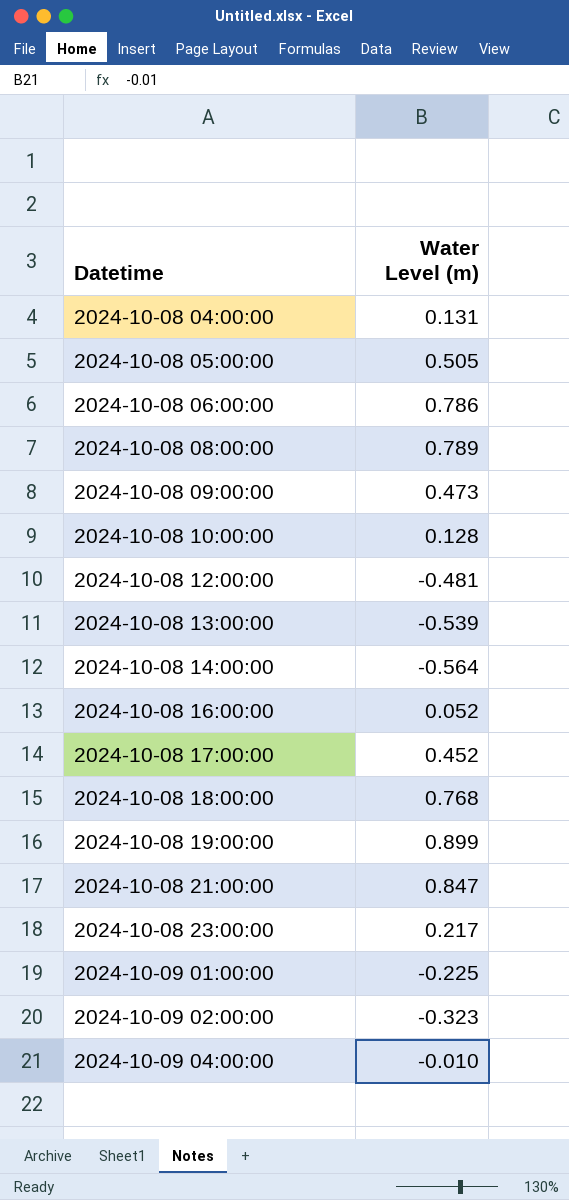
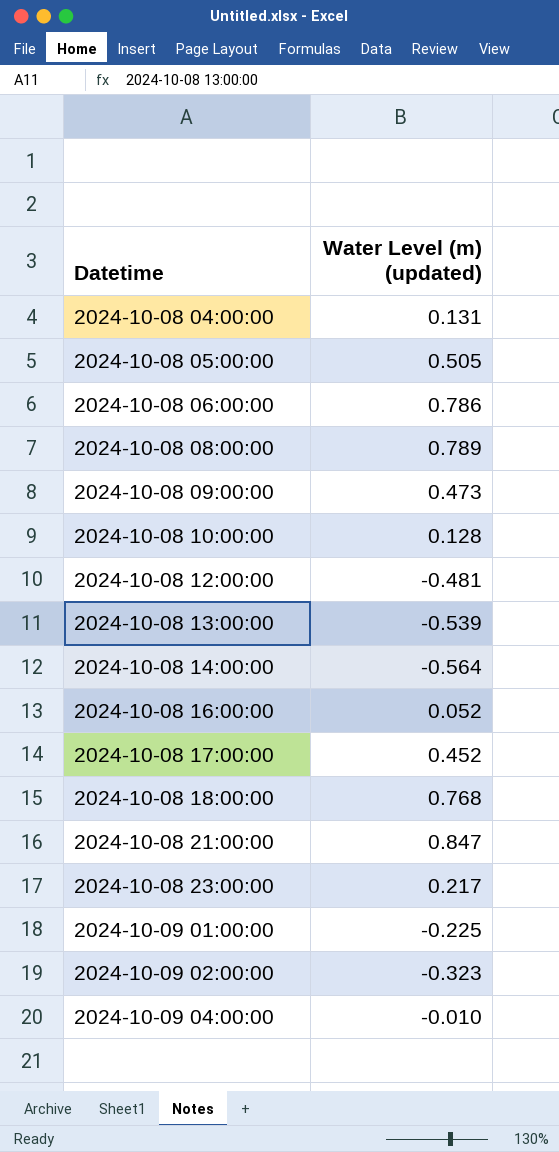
column name: Water Level (m) -> Water Level (m) (updated)
row 2024-10-08 19:00:00: 0.899 -> none

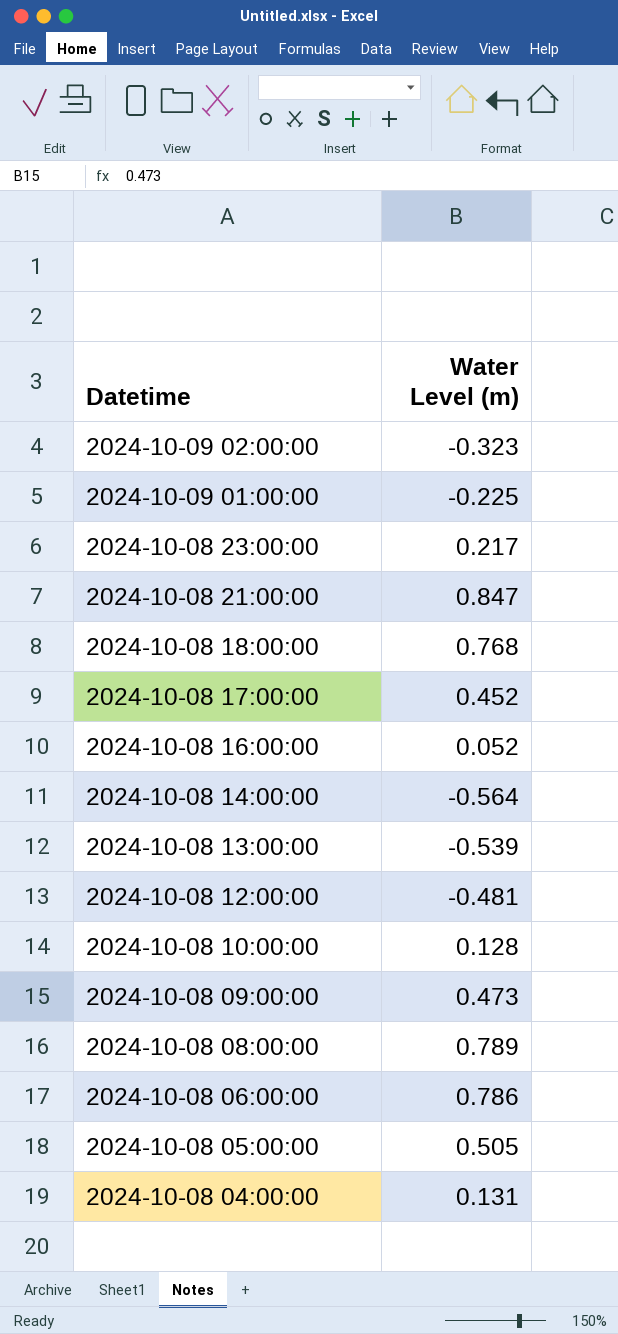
row order: Datetime ascending -> Datetime descending
column name: Water Level (m) (updated) -> Water Level (m)
row 2024-10-09 04:00:00: -0.010 -> none

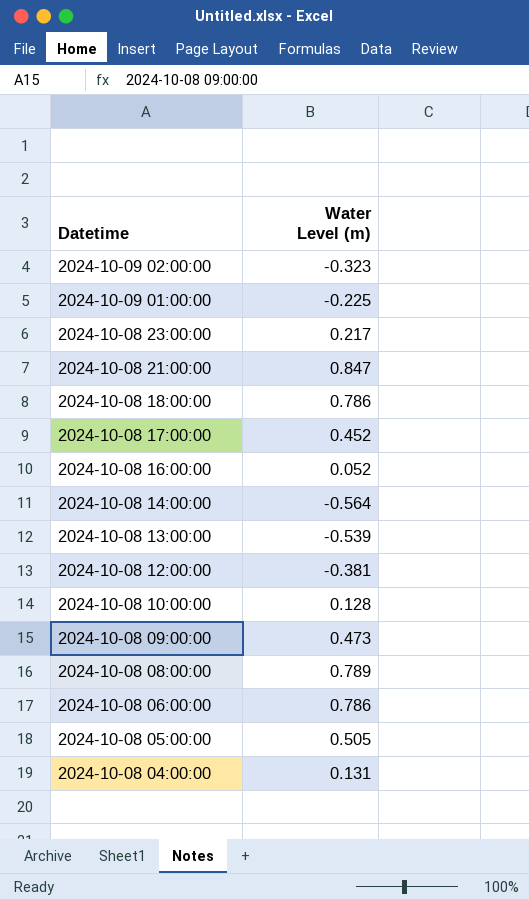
2024-10-08 18:00:00 | Water Level (m): 0.768 -> 0.786
2024-10-08 12:00:00 | Water Level (m): -0.481 -> -0.381

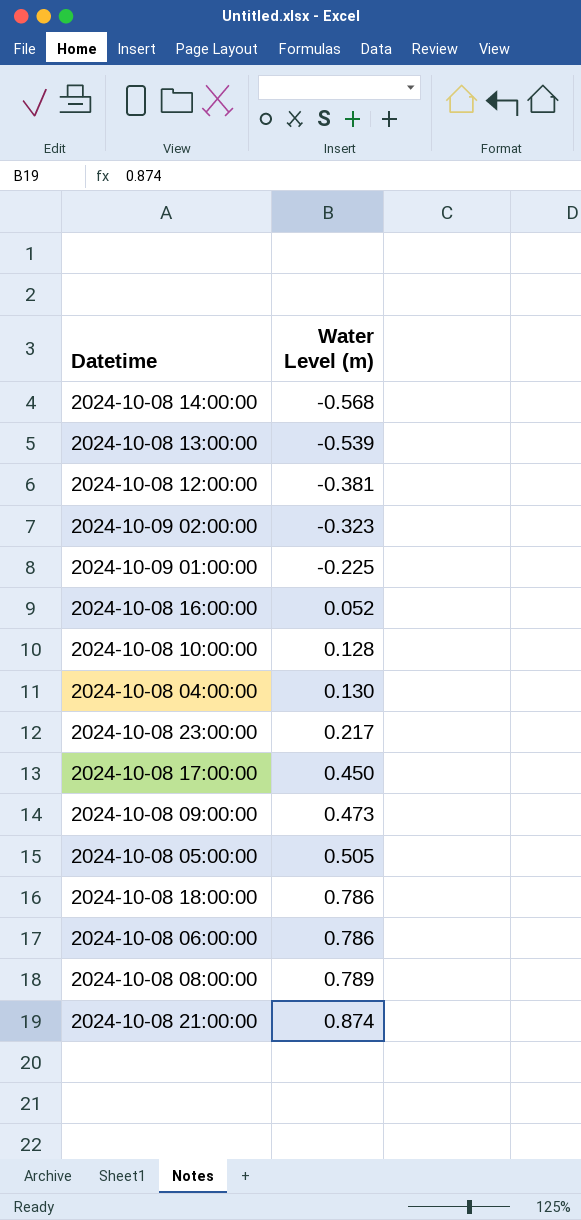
row order: Datetime descending -> Water Level (m) ascending
2024-10-08 14:00:00 | Water Level (m): -0.564 -> -0.568
2024-10-08 04:00:00 | Water Level (m): 0.131 -> 0.130
2024-10-08 17:00:00 | Water Level (m): 0.452 -> 0.450
2024-10-08 21:00:00 | Water Level (m): 0.847 -> 0.874

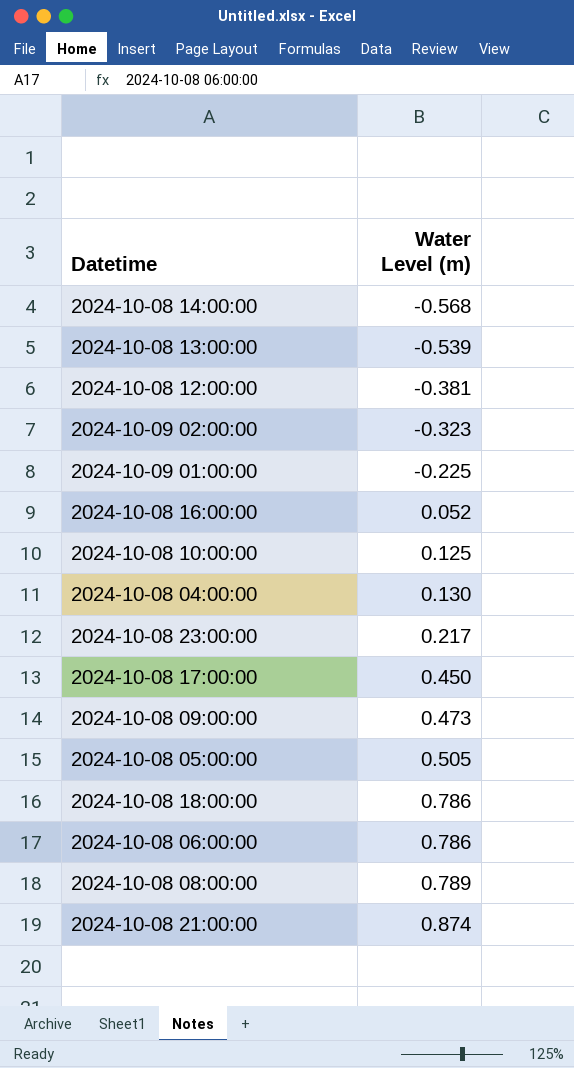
2024-10-08 10:00:00 | Water Level (m): 0.128 -> 0.125

